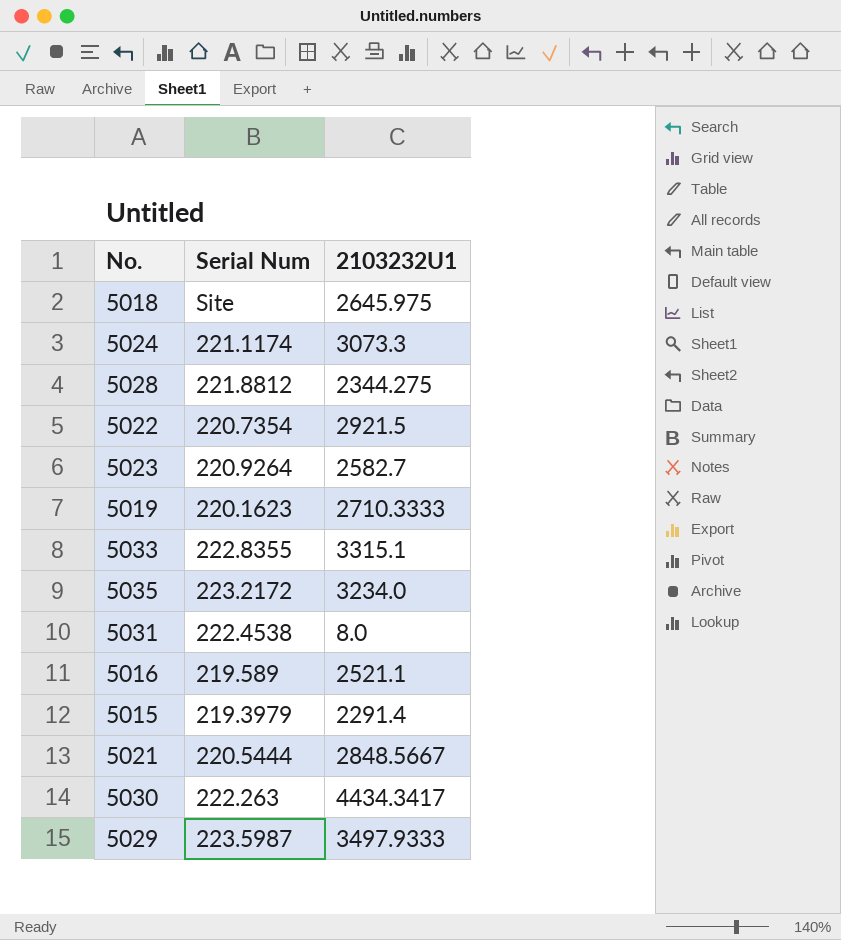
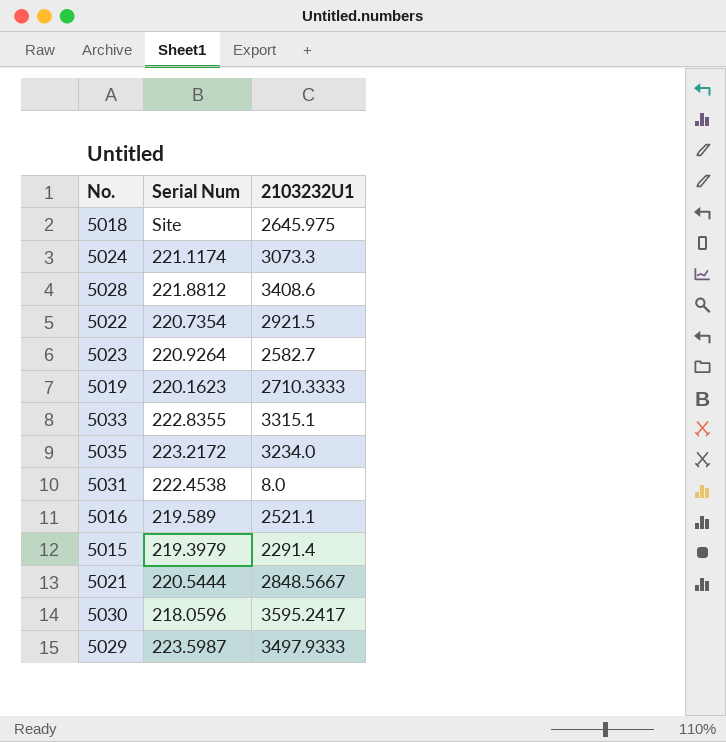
5028 | 2103232U1: 2344.275 -> 3408.6
5030 | Serial Num: 222.263 -> 218.0596
5030 | 2103232U1: 4434.3417 -> 3595.2417

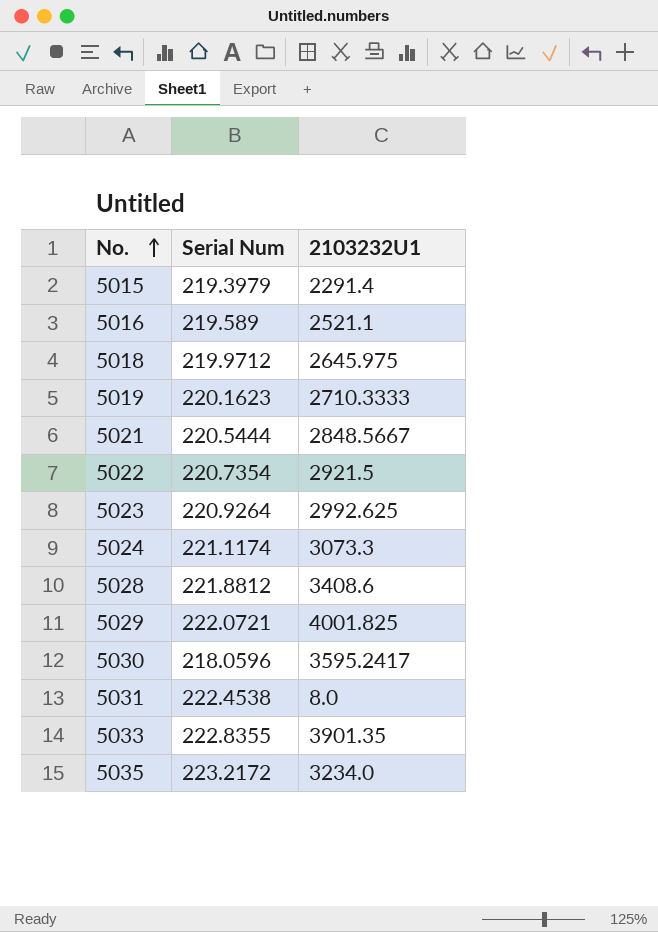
row order: none -> No. ascending
5018 | Serial Num: Site -> 219.9712
5023 | 2103232U1: 2582.7 -> 2992.625
5029 | Serial Num: 223.5987 -> 222.0721
5029 | 2103232U1: 3497.9333 -> 4001.825
5033 | 2103232U1: 3315.1 -> 3901.35

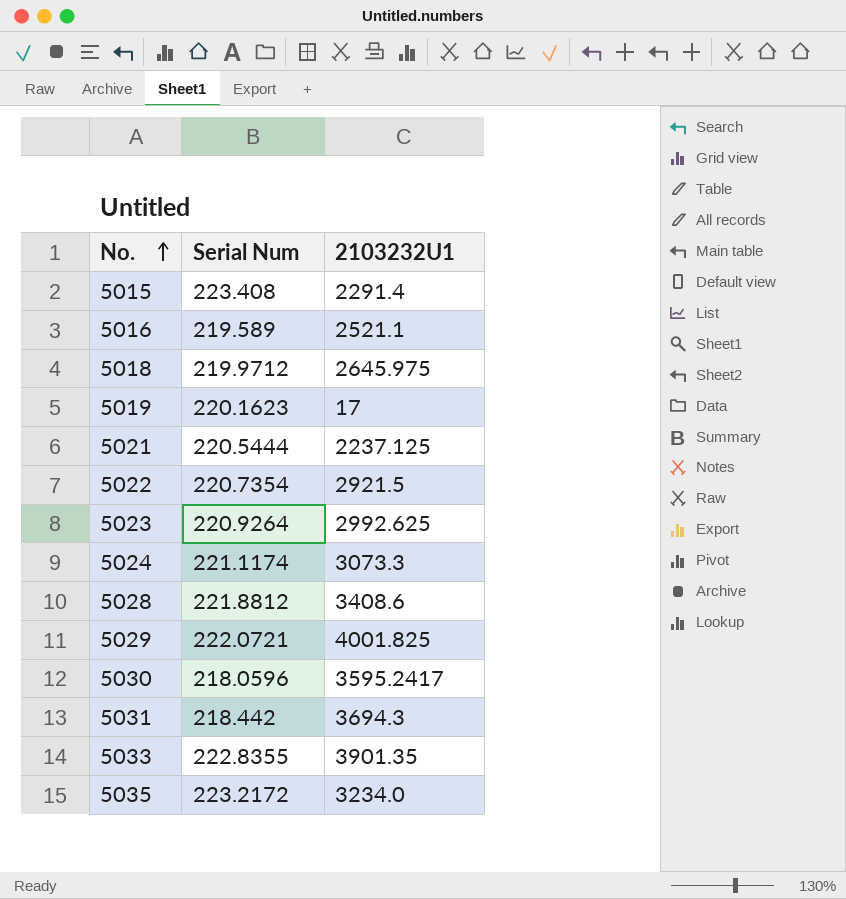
5015 | Serial Num: 219.3979 -> 223.408
5019 | 2103232U1: 2710.3333 -> 17
5021 | 2103232U1: 2848.5667 -> 2237.125
5031 | Serial Num: 222.4538 -> 218.442
5031 | 2103232U1: 8.0 -> 3694.3

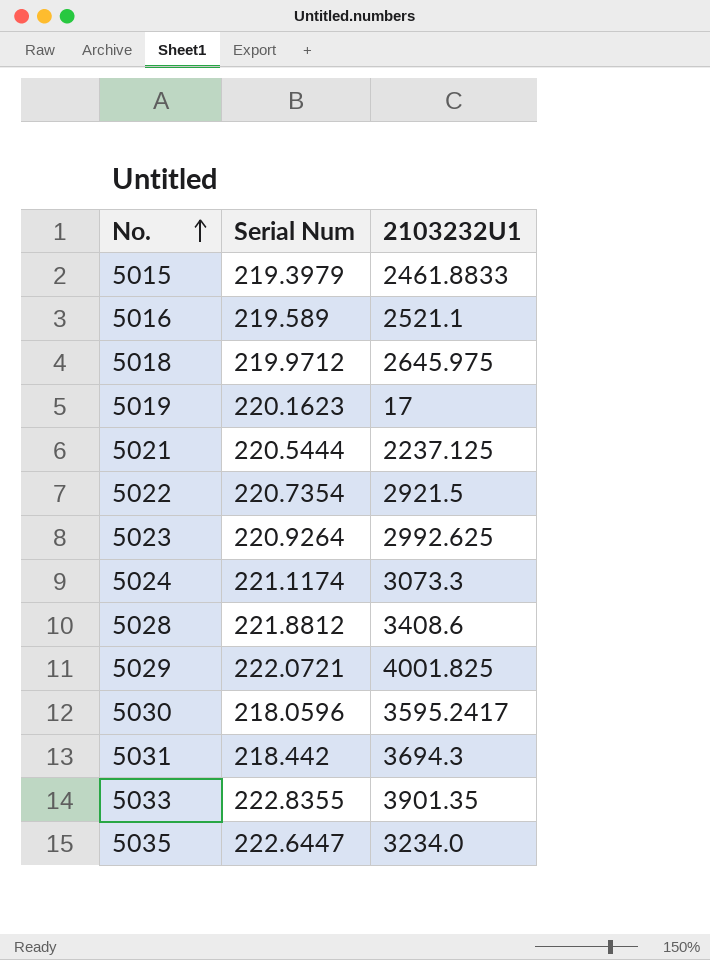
5015 | Serial Num: 223.408 -> 219.3979
5015 | 2103232U1: 2291.4 -> 2461.8833
5035 | Serial Num: 223.2172 -> 222.6447

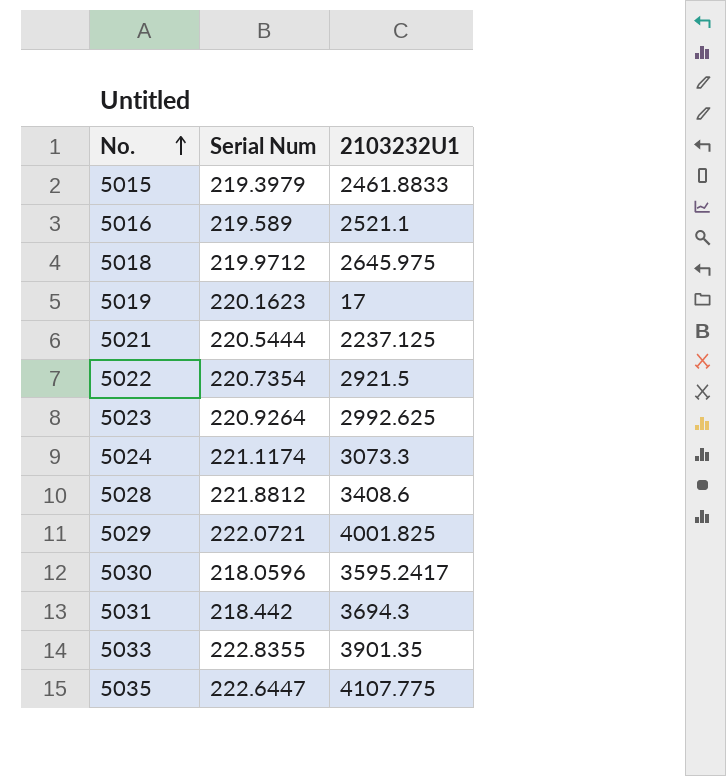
5035 | 2103232U1: 3234.0 -> 4107.775

